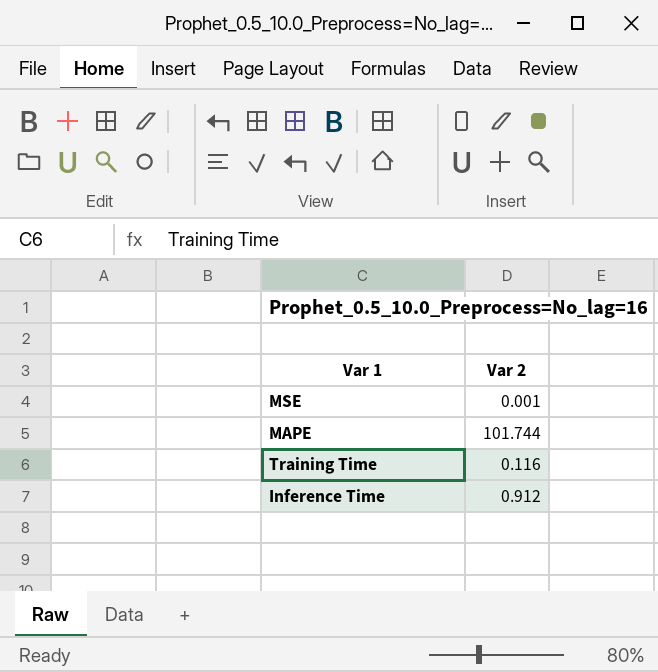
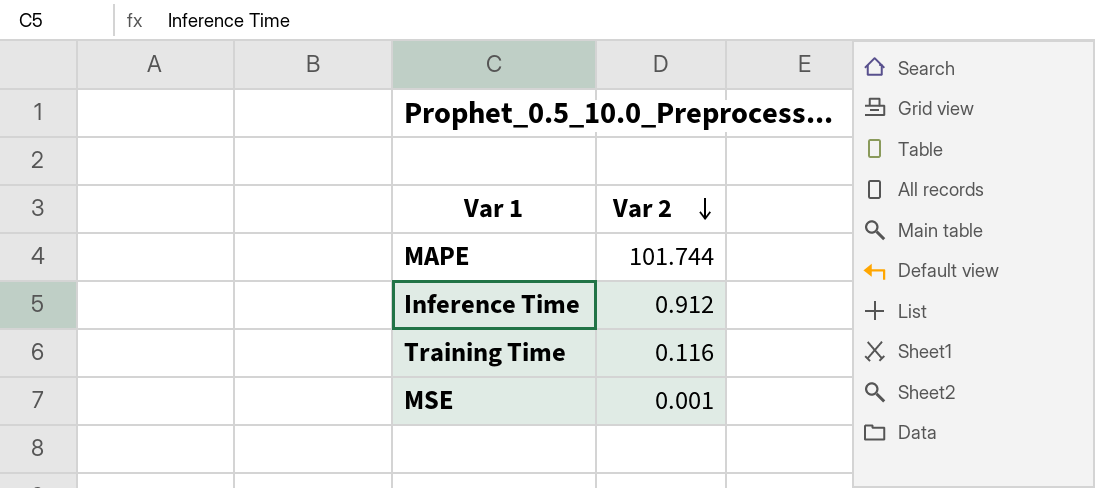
row order: none -> Var 2 descending

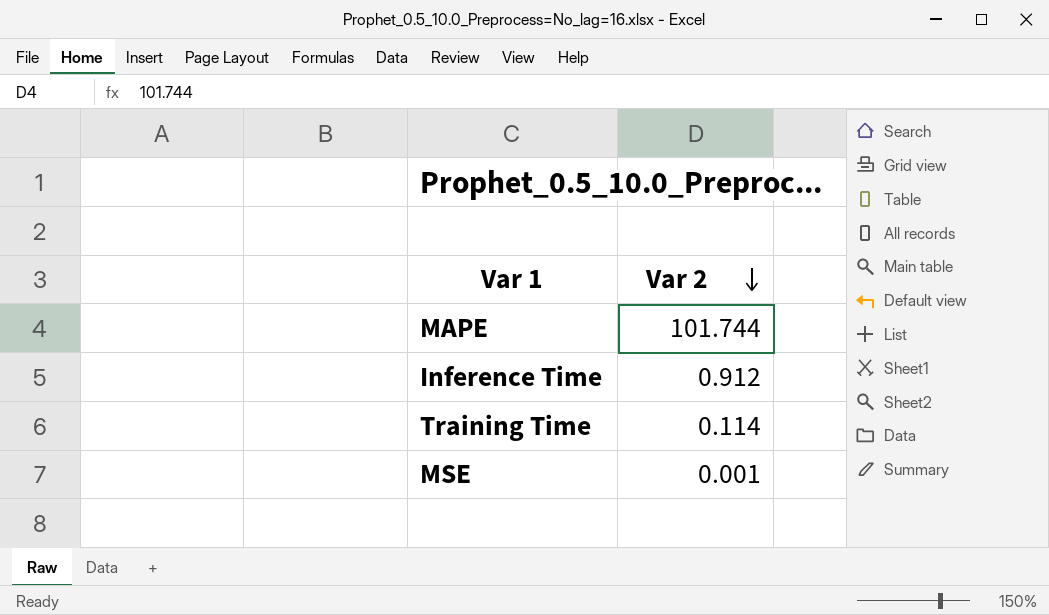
Training Time | Var 2: 0.116 -> 0.114

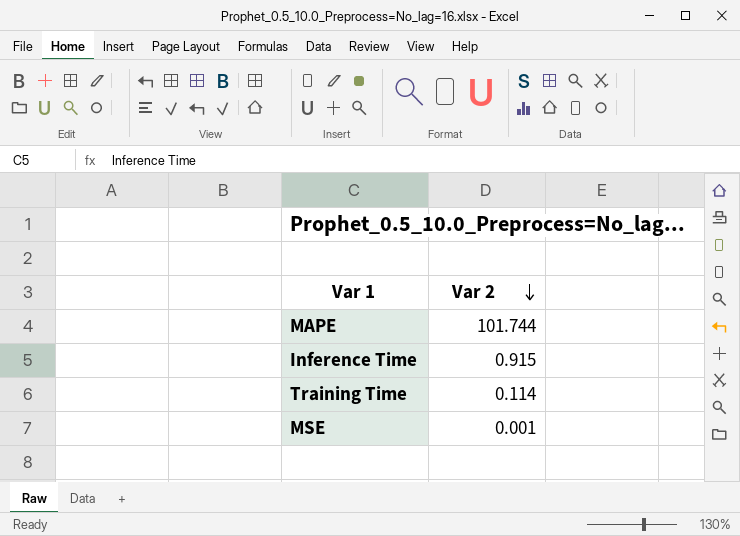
Inference Time | Var 2: 0.912 -> 0.915

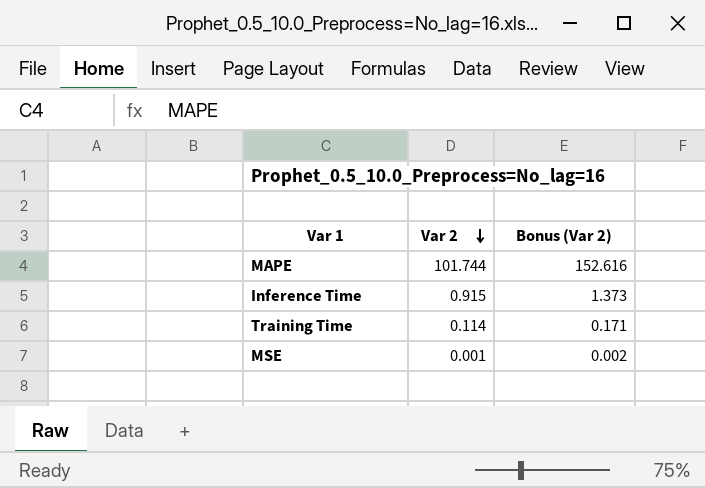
column Bonus (Var 2) | formula: none -> [Var 2] * 1.5

